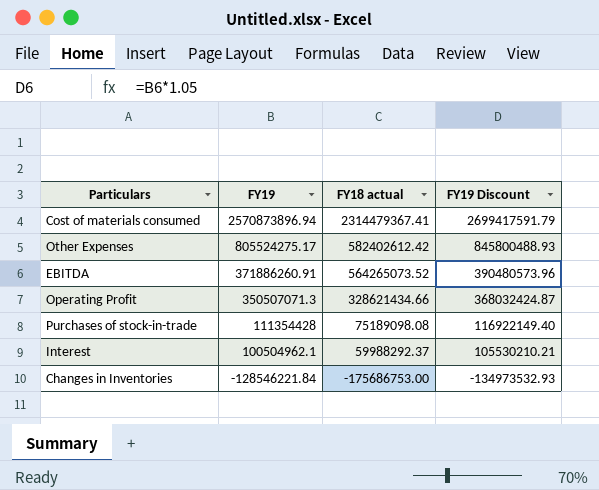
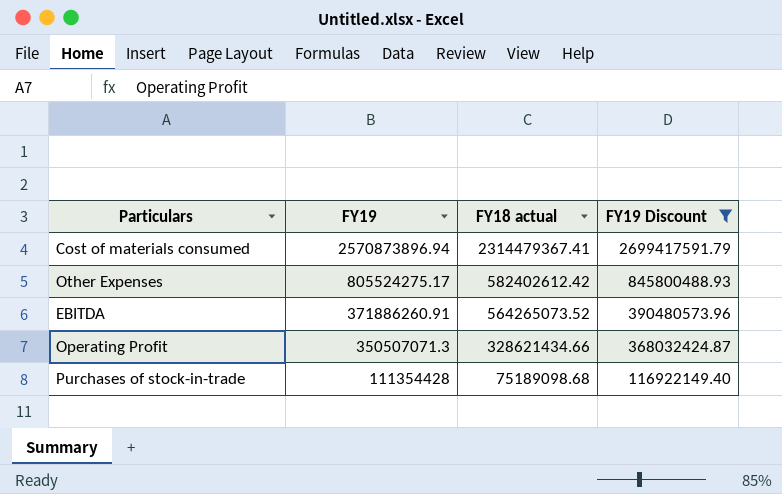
filter: none -> FY19 Discount >= 116922149.40
Purchases of stock-in-trade | FY18 actual: 75189098.08 -> 75189098.68

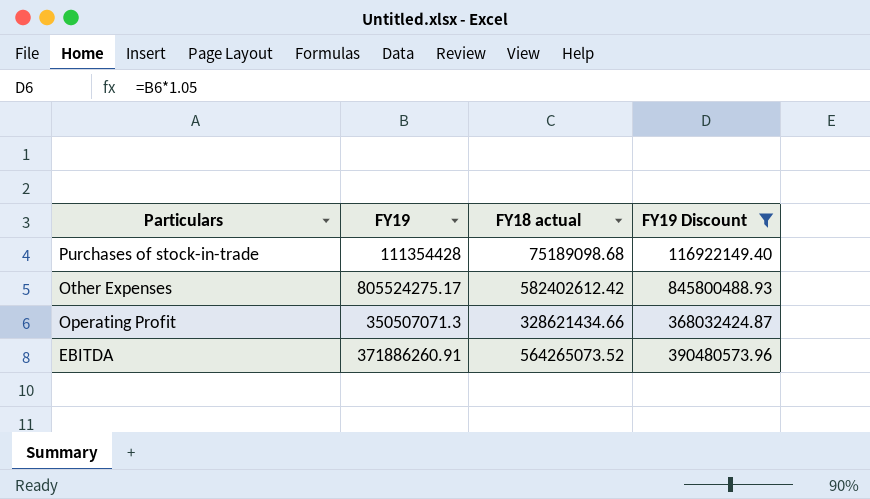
row order: FY19 descending -> Particulars descending
row Cost of materials consumed: 2570873896.94 | 2314479367.41 | 2699417591.79 -> none

